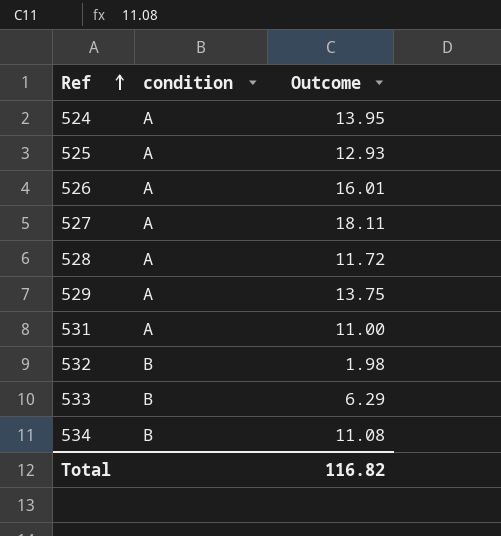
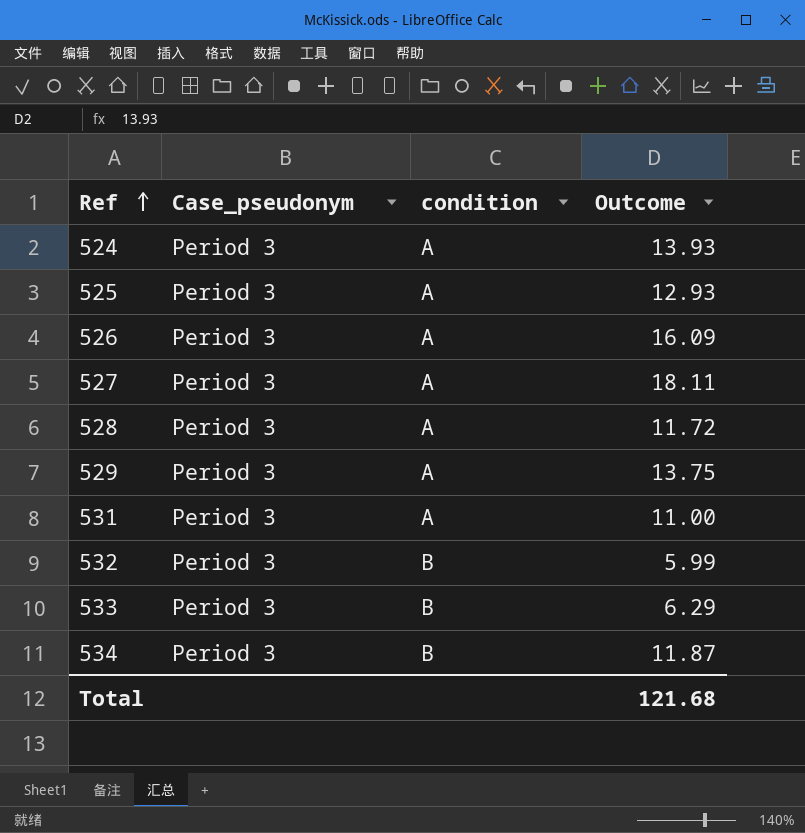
column Case_pseudonym | position: none -> 2
524 | Outcome: 13.95 -> 13.93
526 | Outcome: 16.01 -> 16.09
532 | Outcome: 1.98 -> 5.99
534 | Outcome: 11.08 -> 11.87
Total | Outcome: 116.82 -> 121.68

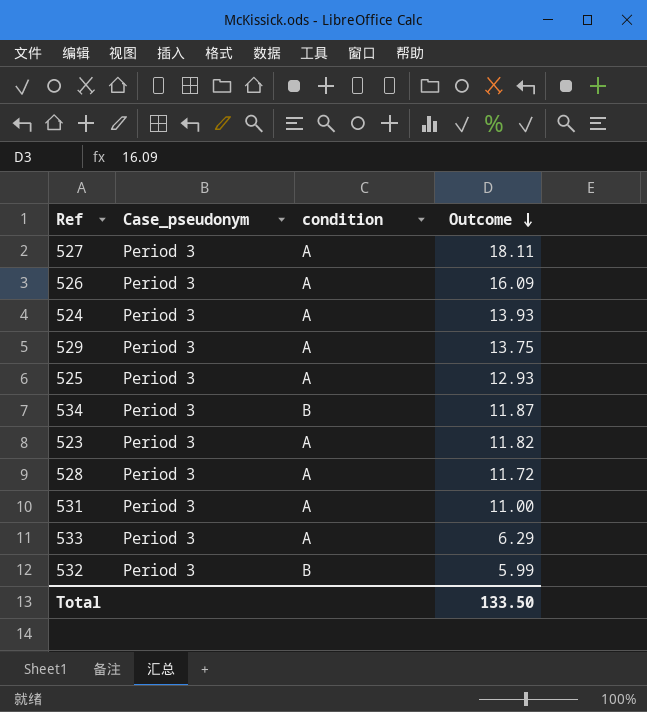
row order: Ref ascending -> Outcome descending
row 523: none -> Period 3 | A | 11.82
533 | condition: B -> A
Total | Outcome: 121.68 -> 133.50

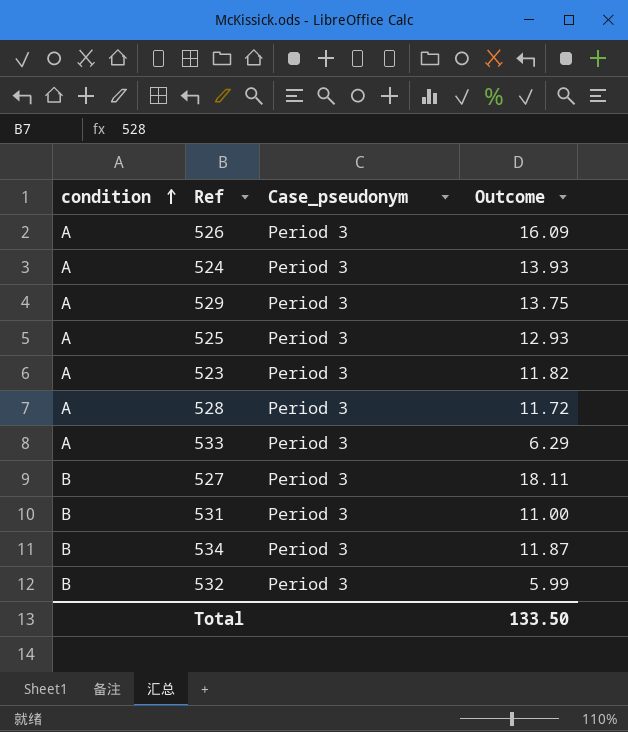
row order: Outcome descending -> condition ascending
column condition | position: 3 -> 1
527 | condition: A -> B
531 | condition: A -> B

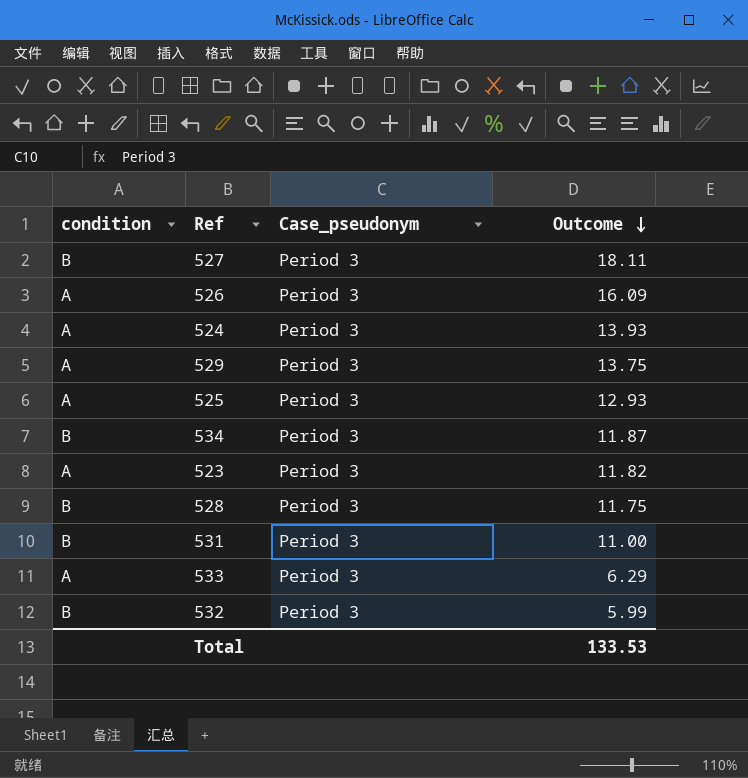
row order: condition ascending -> Outcome descending
528 | condition: A -> B
528 | Outcome: 11.72 -> 11.75
Total | Outcome: 133.50 -> 133.53

